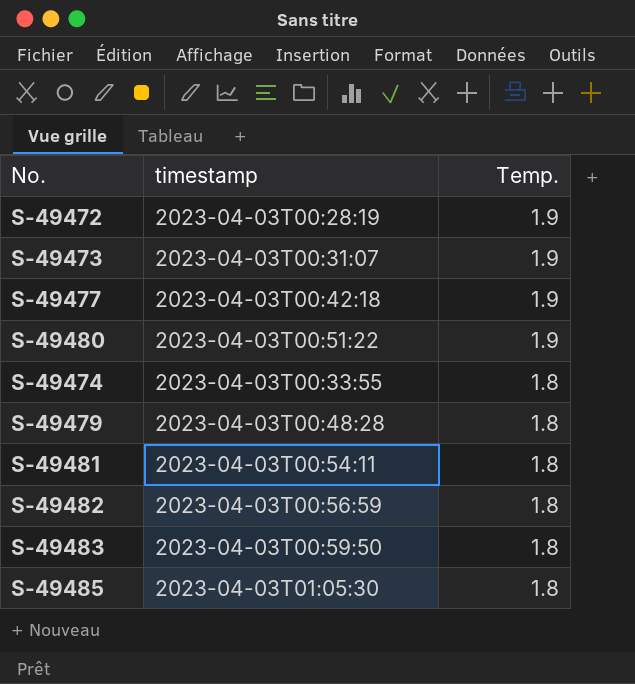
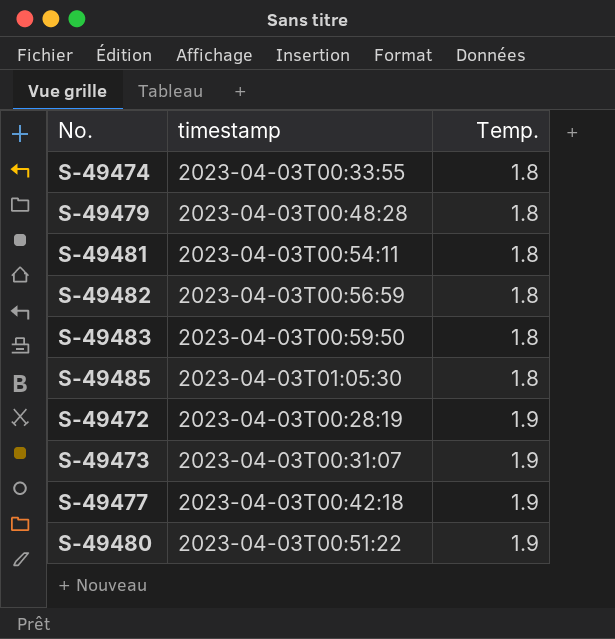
row order: Temp. descending -> Temp. ascending

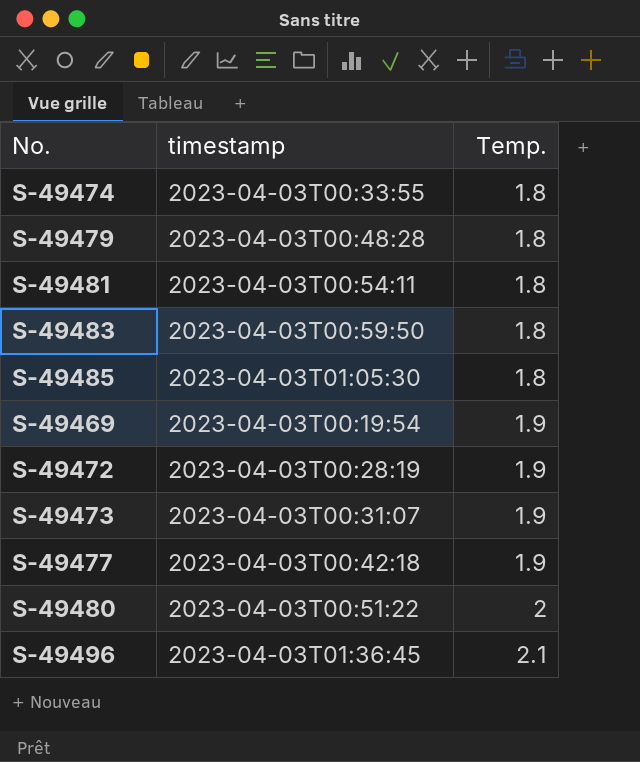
row S-49482: 2023-04-03T00:56:59 | 1.8 -> none
row S-49469: none -> 2023-04-03T00:19:54 | 1.9
S-49480 | Temp.: 1.9 -> 2
row S-49496: none -> 2023-04-03T01:36:45 | 2.1

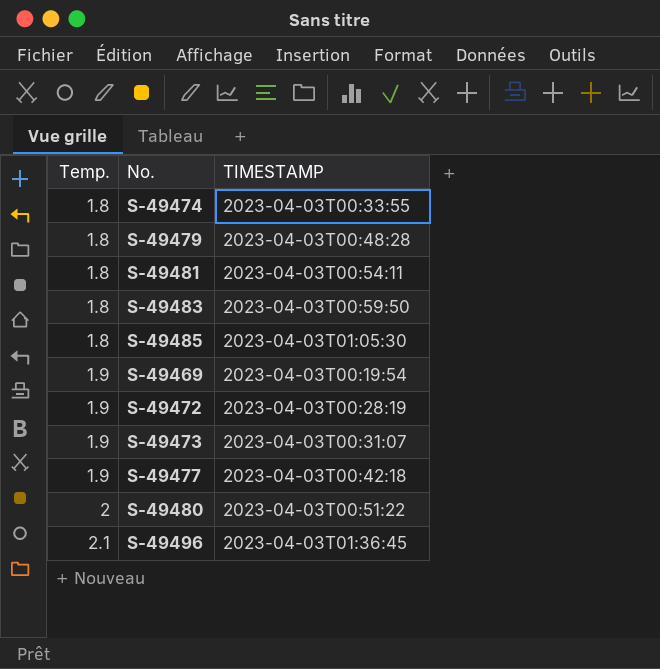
column Temp. | position: 3 -> 1
column name: timestamp -> TIMESTAMP

